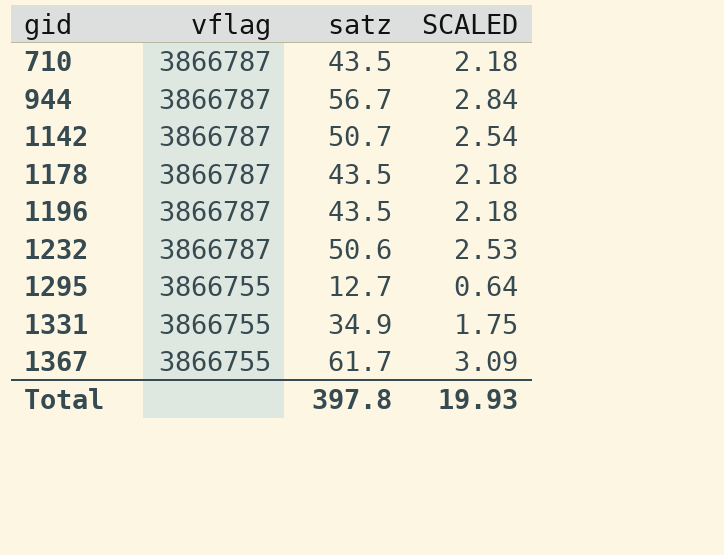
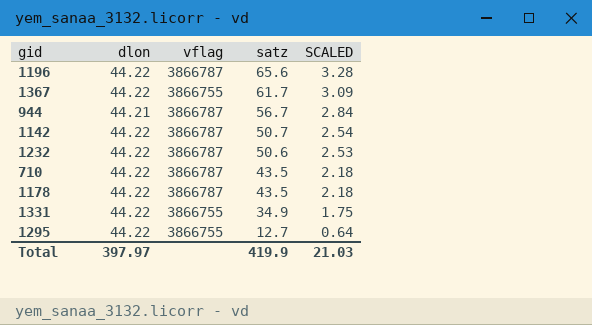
row order: gid ascending -> satz descending
column dlon | position: none -> 2
1196 | satz: 43.5 -> 65.6
1196 | SCALED: 2.18 -> 3.28
Total | satz: 397.8 -> 419.9
Total | SCALED: 19.93 -> 21.03

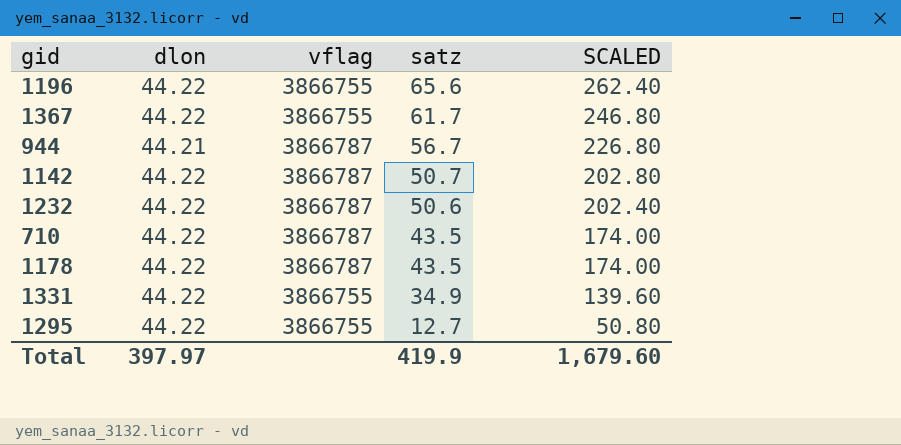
column SCALED | formula: [satz] * 0.05 -> [satz] * 4
1196 | vflag: 3866787 -> 3866755
Total | SCALED: 21.03 -> 1,679.60

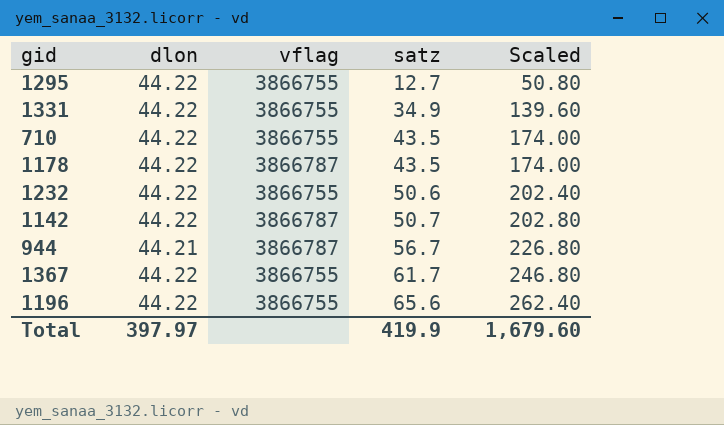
row order: satz descending -> satz ascending
column name: SCALED -> Scaled
710 | vflag: 3866787 -> 3866755
1232 | vflag: 3866787 -> 3866755

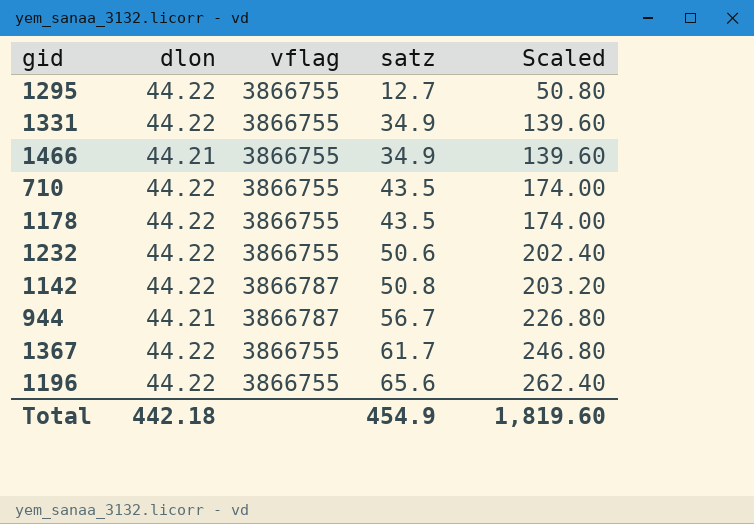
row 1466: none -> 44.21 | 3866755 | 34.9 | 139.60
1178 | vflag: 3866787 -> 3866755
1142 | satz: 50.7 -> 50.8
1142 | Scaled: 202.80 -> 203.20
Total | dlon: 397.97 -> 442.18
Total | satz: 419.9 -> 454.9
Total | Scaled: 1,679.60 -> 1,819.60

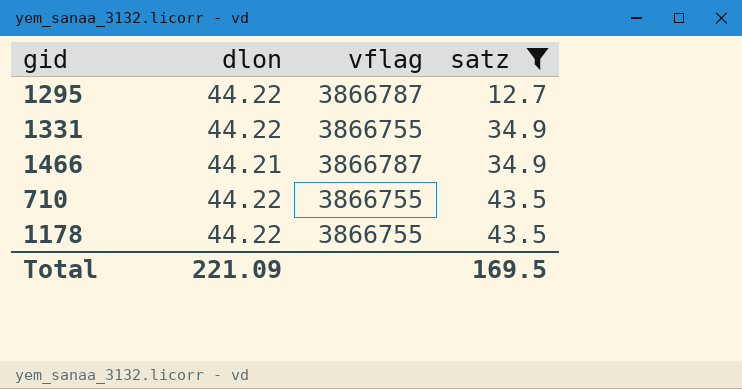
filter: none -> satz <= 43.5
column Scaled | formula: [satz] * 4 -> none
1295 | vflag: 3866755 -> 3866787
1466 | vflag: 3866755 -> 3866787
Total | dlon: 442.18 -> 221.09
Total | satz: 454.9 -> 169.5

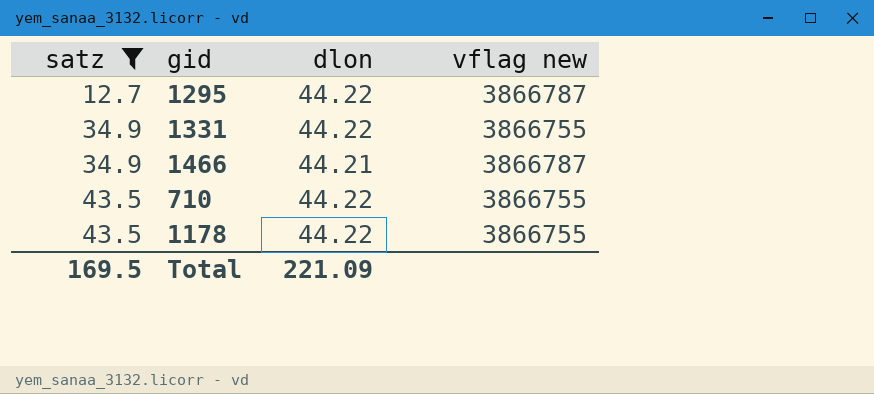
column satz | position: 4 -> 1
column name: vflag -> vflag new

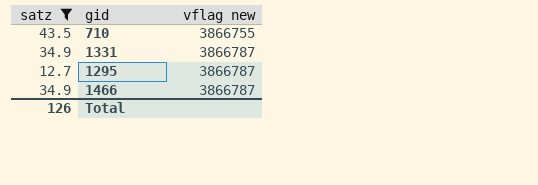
row order: satz ascending -> vflag new ascending
column dlon | position: 3 -> none
row 1178: 43.5 | 44.22 | 3866755 -> none
1331 | vflag new: 3866755 -> 3866787
Total | satz: 169.5 -> 126

